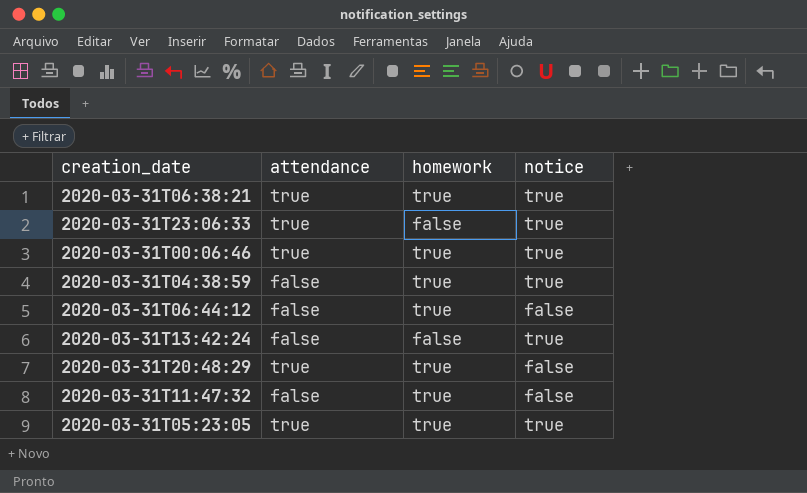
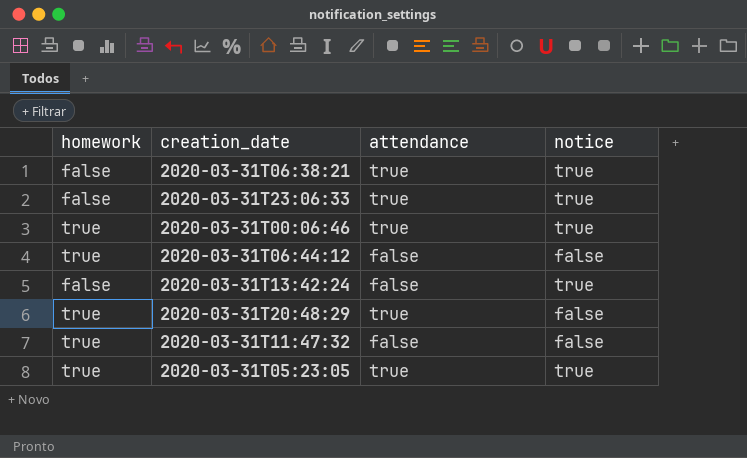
column homework | position: 3 -> 1
row 2020-03-31T04:38:59: false | true | true -> none
2020-03-31T06:38:21 | homework: true -> false

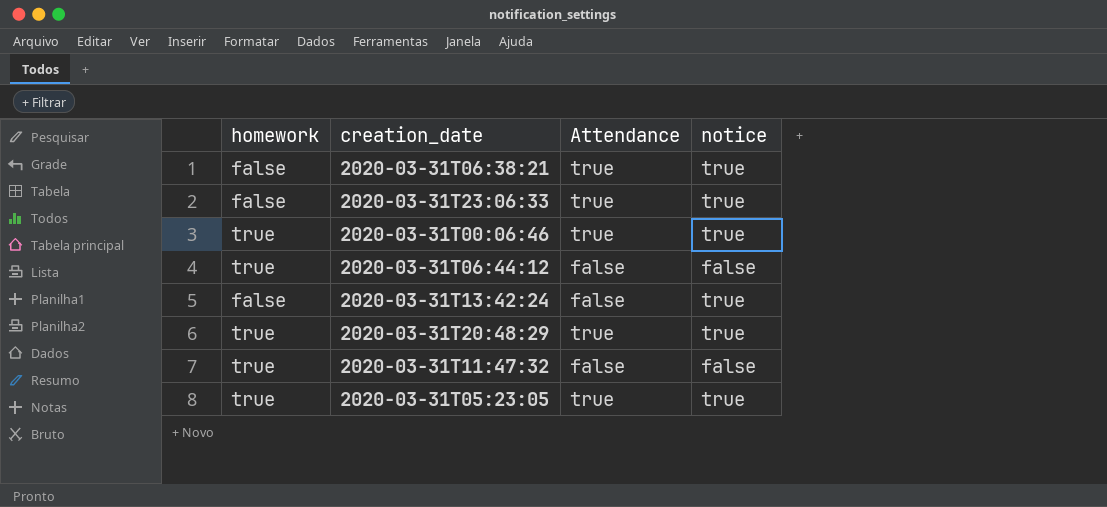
column name: attendance -> Attendance
2020-03-31T20:48:29 | notice: false -> true

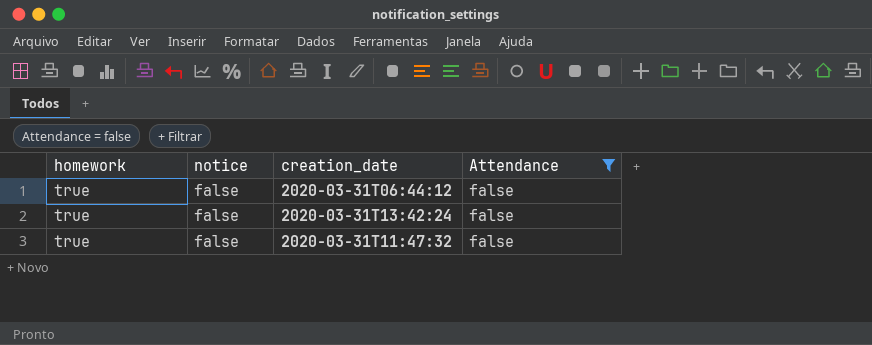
filter: none -> Attendance = false
column notice | position: 4 -> 2
2020-03-31T13:42:24 | homework: false -> true
2020-03-31T13:42:24 | notice: true -> false

